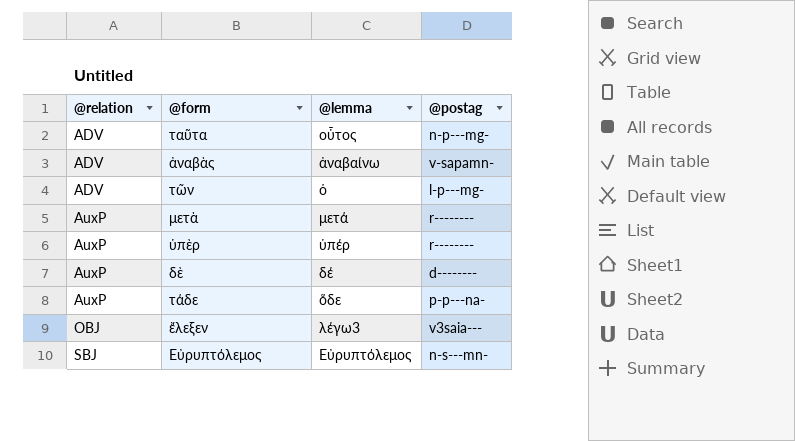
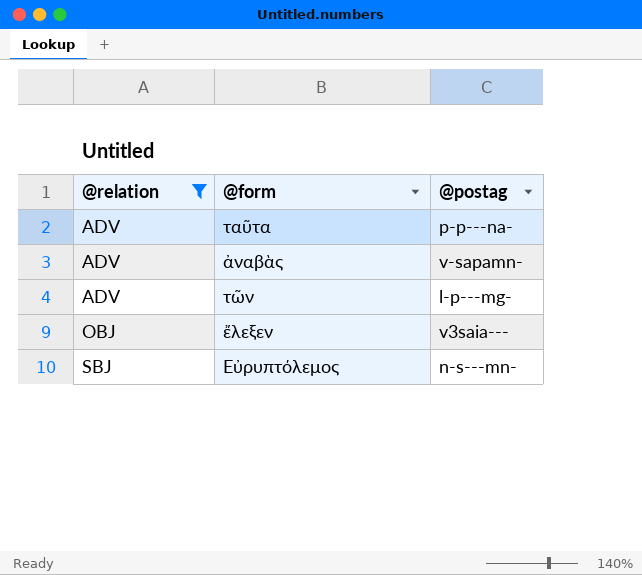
filter: none -> @relation != AuxP
column @lemma | position: 3 -> none
ταῦτα | @postag: n-p---mg- -> p-p---na-

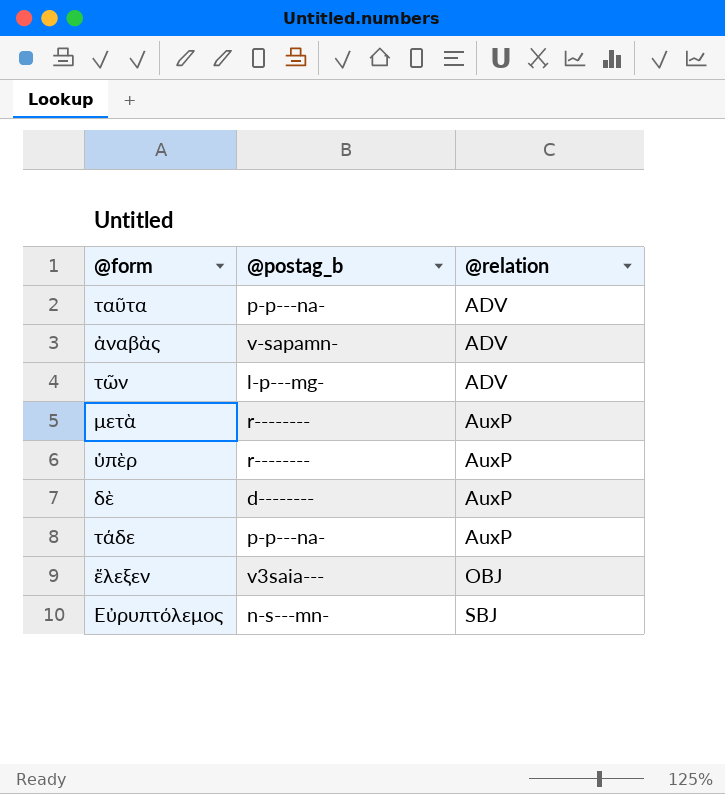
filter: @relation != AuxP -> none
column name: @postag -> @postag_b
column @relation | position: 1 -> 3

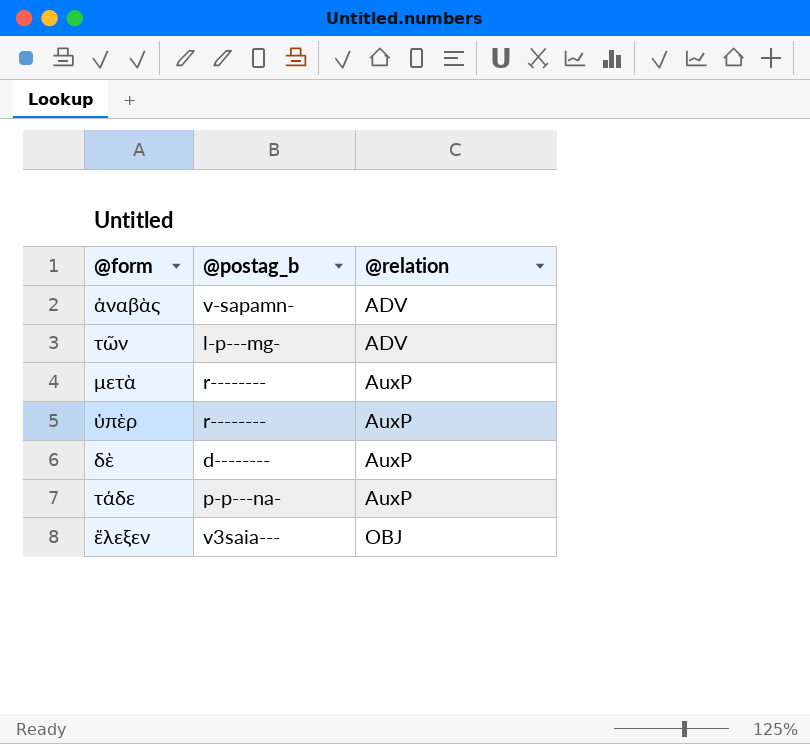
row ταῦτα: p-p---na- | ADV -> none
row Εὐρυπτόλεμος: n-s---mn- | SBJ -> none

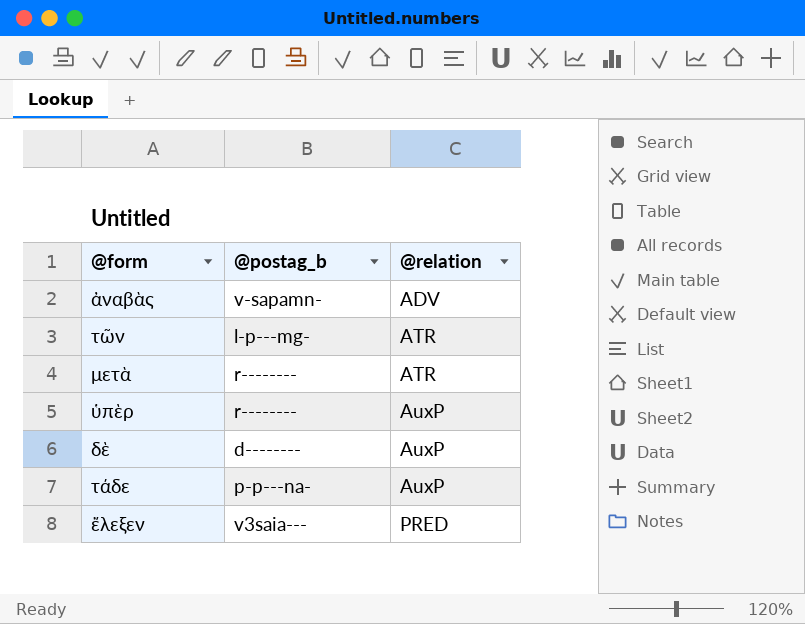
τῶν | @relation: ADV -> ATR
μετὰ | @relation: AuxP -> ATR
ἔλεξεν | @relation: OBJ -> PRED

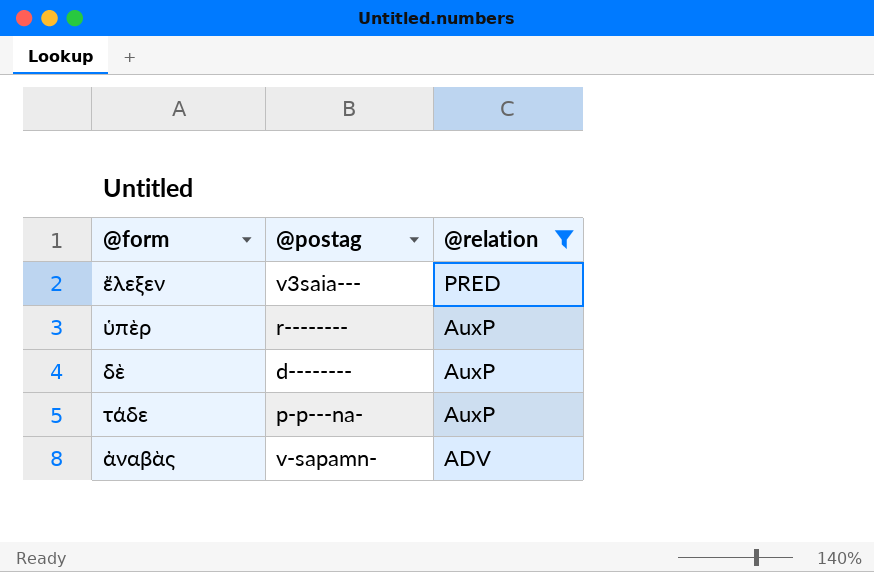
filter: none -> @relation != ATR
row order: @relation ascending -> @relation descending
column name: @postag_b -> @postag

